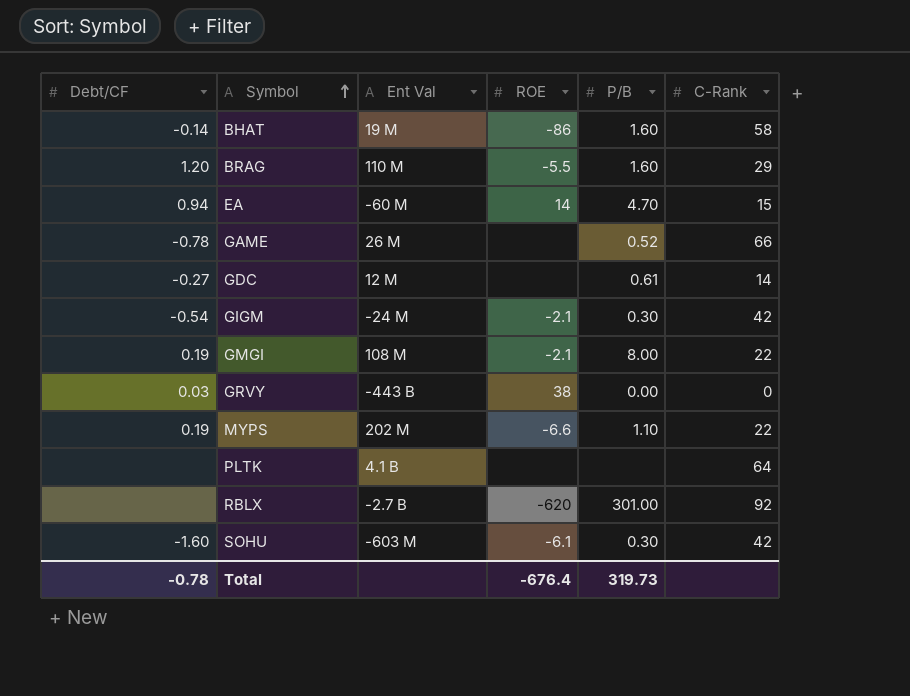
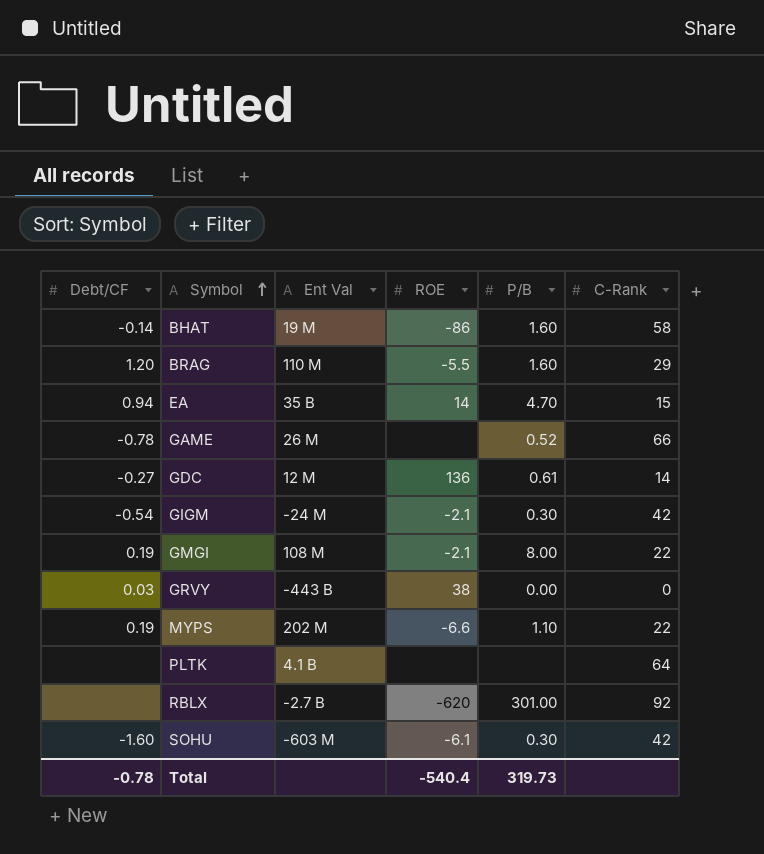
EA | Ent Val: -60 M -> 35 B
GDC | ROE: none -> 136
Total | ROE: -676.4 -> -540.4

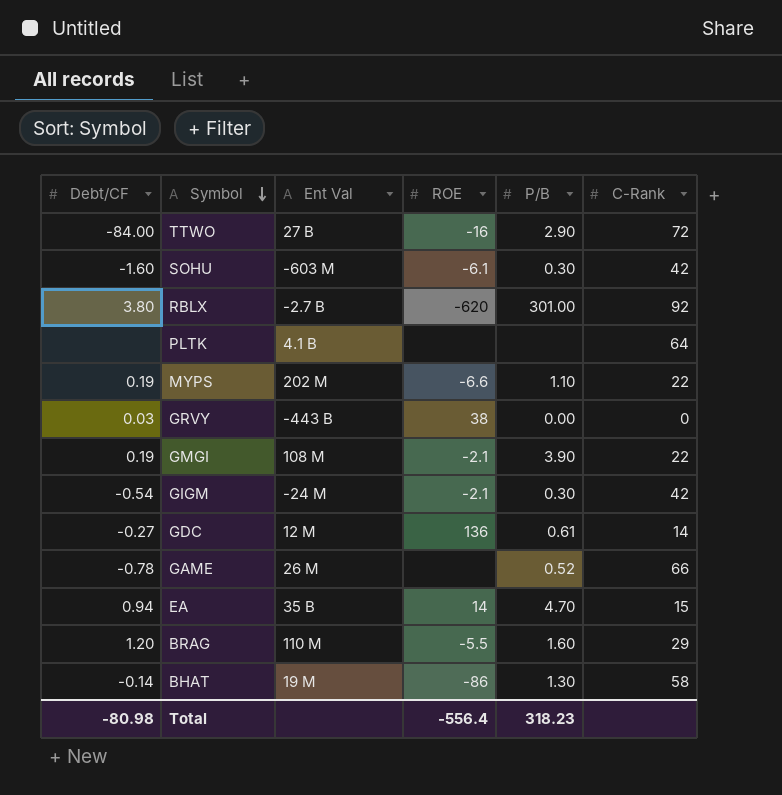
row order: Symbol ascending -> Symbol descending
row TTWO: none -> -84.00 | 27 B | -16 | 2.90 | 72
RBLX | Debt/CF: none -> 3.80
GMGI | P/B: 8.00 -> 3.90
BHAT | P/B: 1.60 -> 1.30
Total | Debt/CF: -0.78 -> -80.98
Total | ROE: -540.4 -> -556.4
Total | P/B: 319.73 -> 318.23

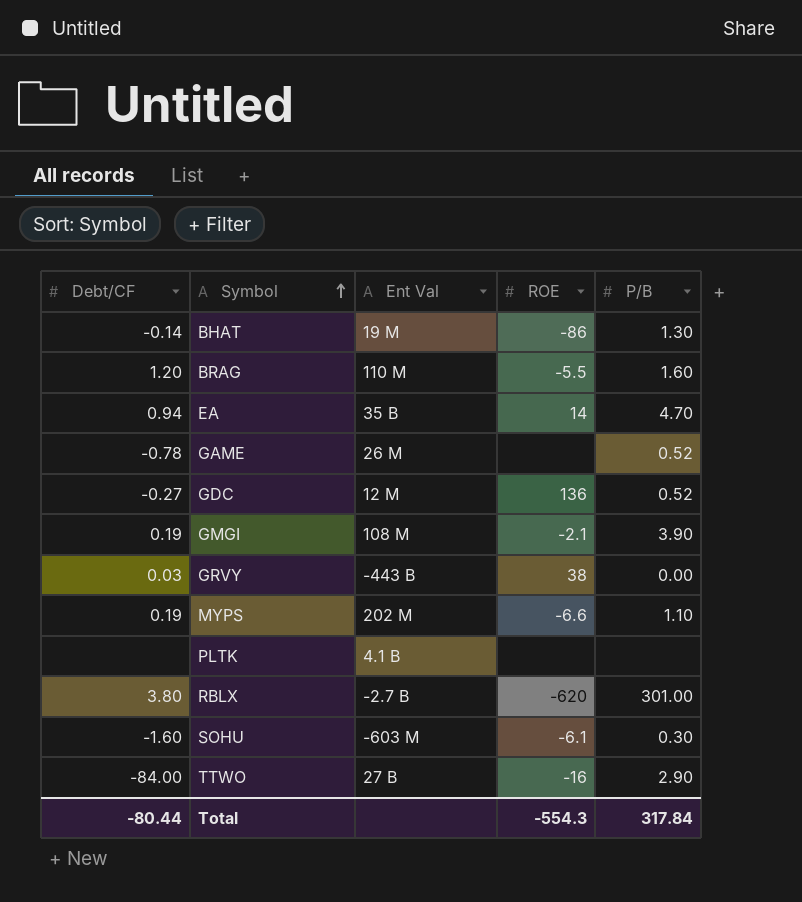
row order: Symbol descending -> Symbol ascending
column C-Rank | position: 6 -> none
row GIGM: -0.54 | -24 M | -2.1 | 0.30 | 42 -> none
GDC | P/B: 0.61 -> 0.52
Total | Debt/CF: -80.98 -> -80.44
Total | ROE: -556.4 -> -554.3
Total | P/B: 318.23 -> 317.84

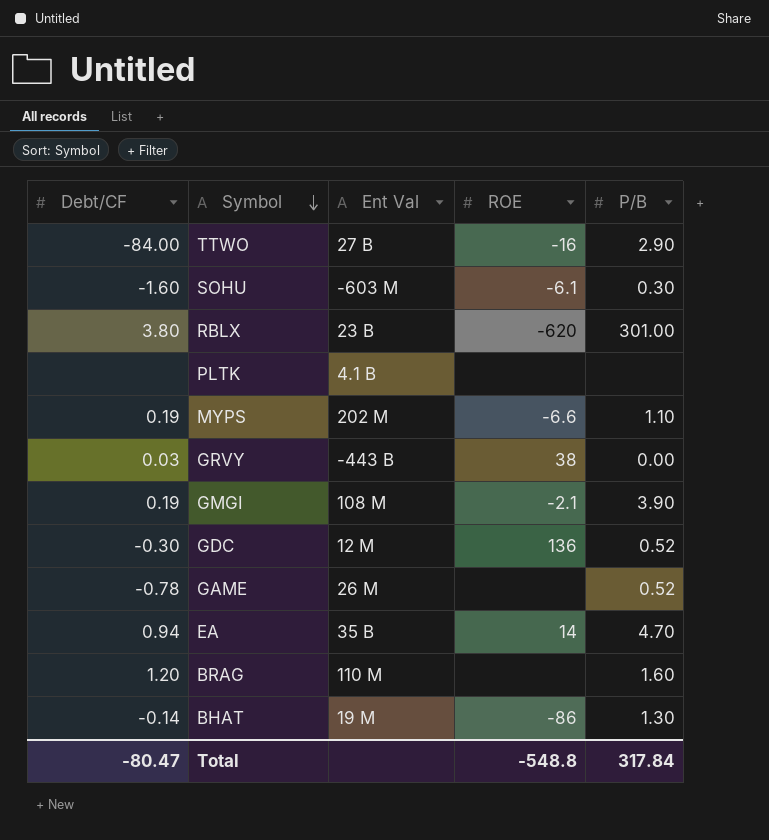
row order: Symbol ascending -> Symbol descending
RBLX | Ent Val: -2.7 B -> 23 B
GDC | Debt/CF: -0.27 -> -0.30
BRAG | ROE: -5.5 -> none
Total | Debt/CF: -80.44 -> -80.47
Total | ROE: -554.3 -> -548.8

